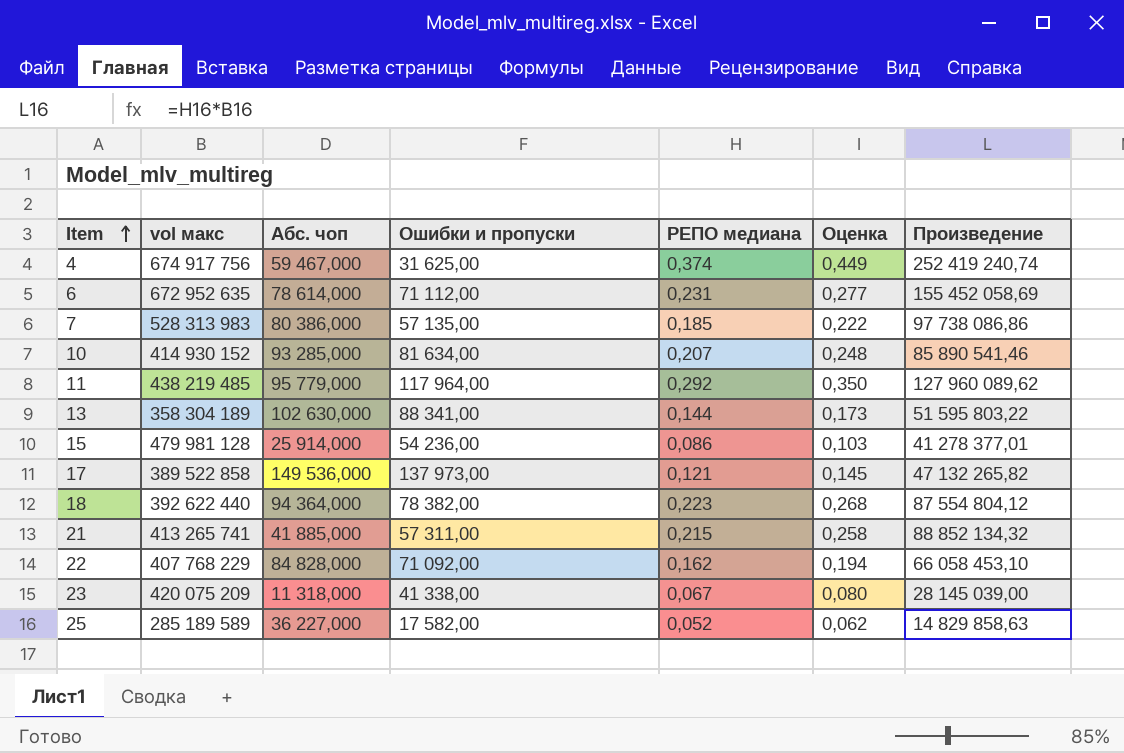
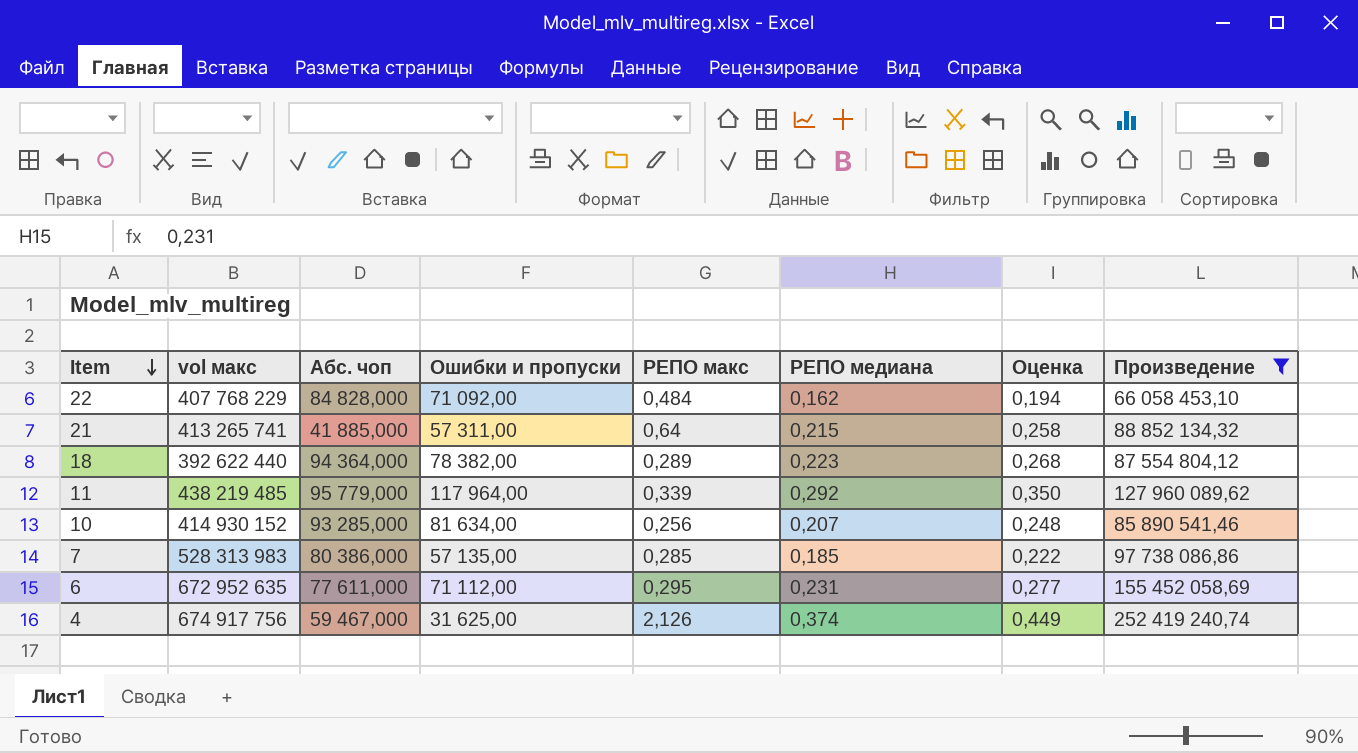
filter: none -> Произведение >= 66 058 453,10
row order: Item ascending -> Item descending
column РЕПО макс | position: none -> 5
6 | Абс. чоп: 78 614,000 -> 77 611,000

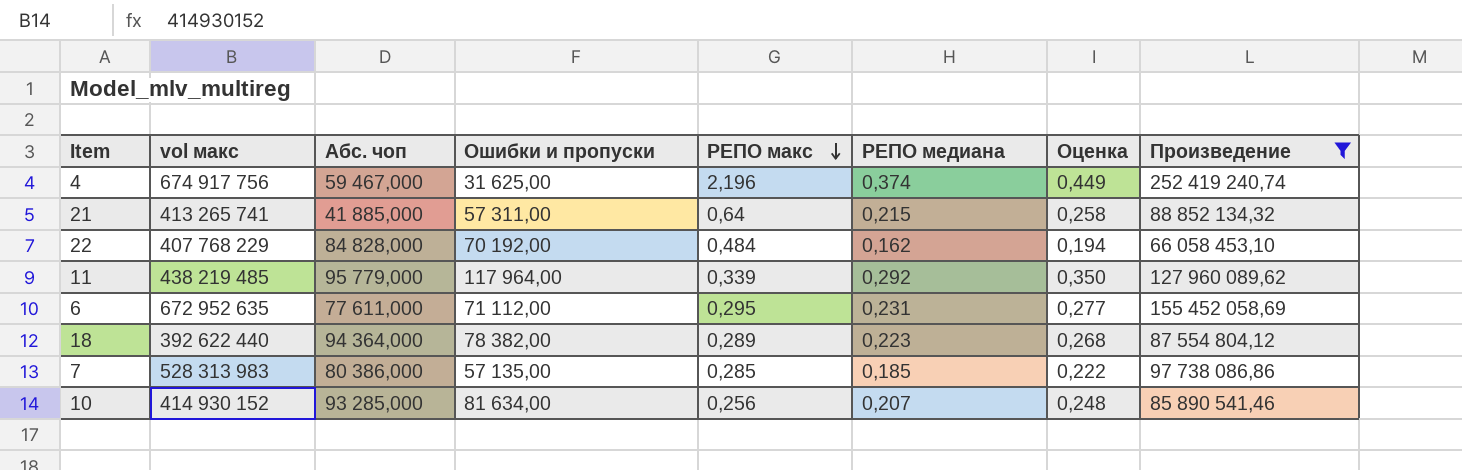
row order: Item descending -> РЕПО макс descending
4 | РЕПО макс: 2,126 -> 2,196
22 | Ошибки и пропуски: 71 092,00 -> 70 192,00

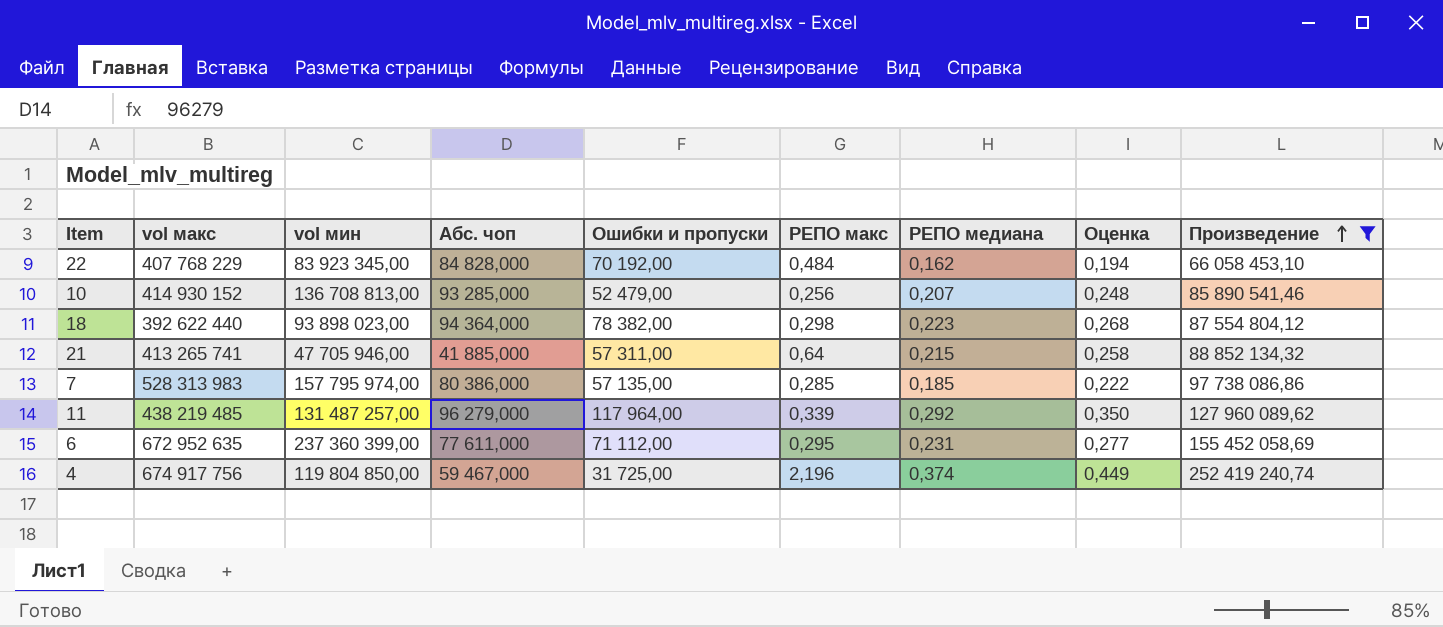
row order: РЕПО макс descending -> Произведение ascending
column vol мин | position: none -> 3
10 | Ошибки и пропуски: 81 634,00 -> 52 479,00
18 | РЕПО макс: 0,289 -> 0,298
11 | Абс. чоп: 95 779,000 -> 96 279,000
4 | Ошибки и пропуски: 31 625,00 -> 31 725,00

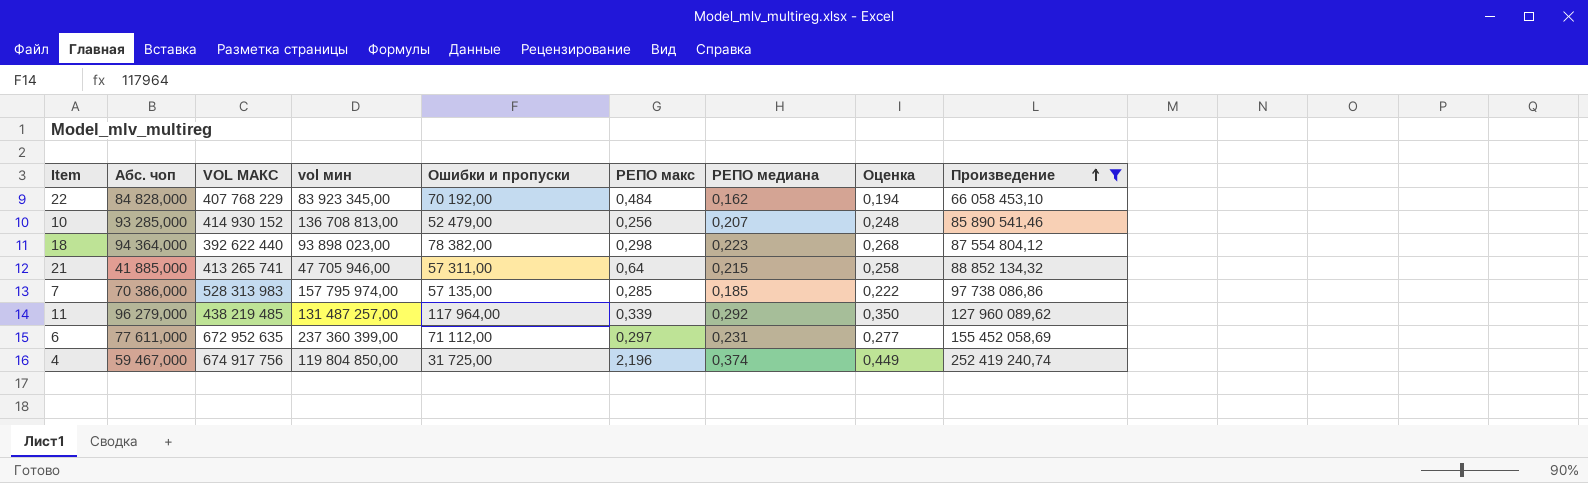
column Абс. чоп | position: 4 -> 2
column name: vol макс -> VOL МАКС
7 | Абс. чоп: 80 386,000 -> 70 386,000
6 | РЕПО макс: 0,295 -> 0,297

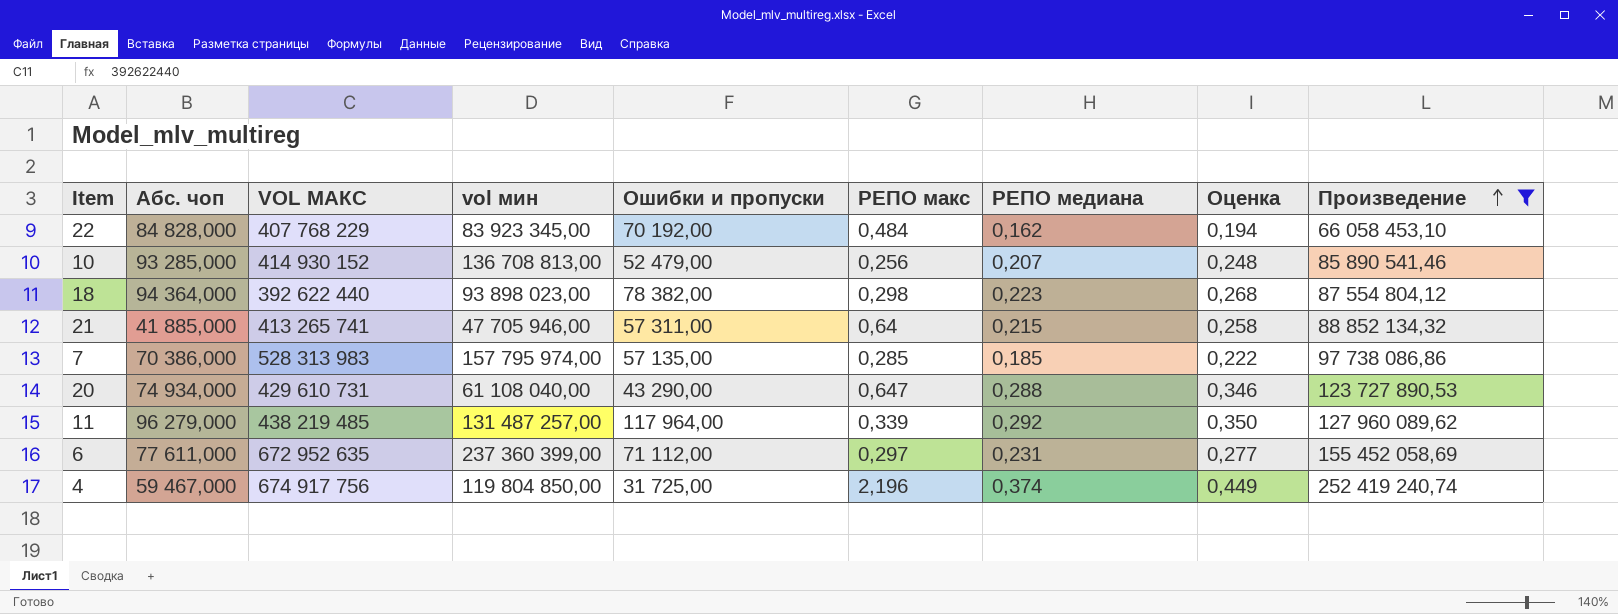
row 20: none -> 74 934,000 | 429 610 731 | 61 108 040,00 | 43 290,00 | 0,647 | 0,288 | 0,346 | 123 727 890,53

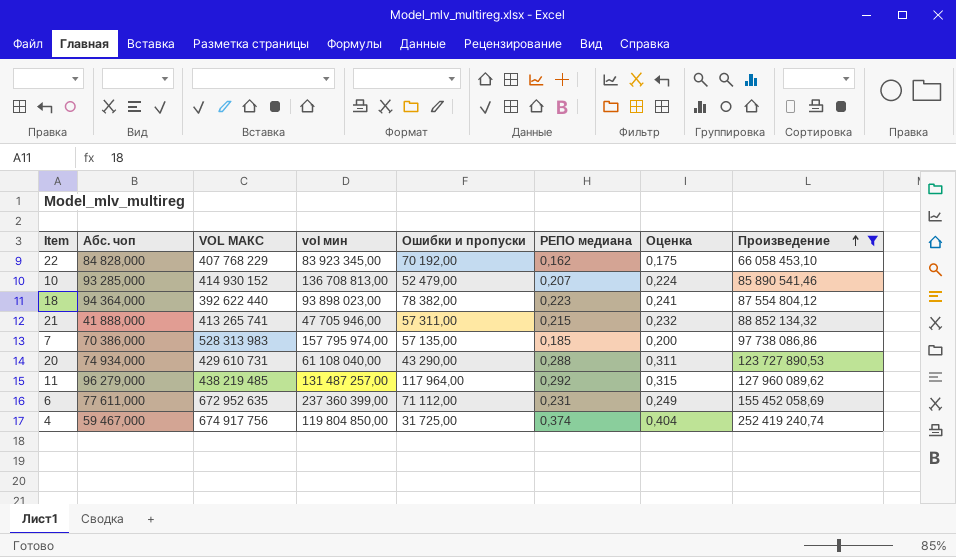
column РЕПО макс | position: 6 -> none
column Оценка | formula: [РЕПО медиана] * 1,2 -> [РЕПО медиана] * 1,08
21 | Абс. чоп: 41 885,000 -> 41 888,000

